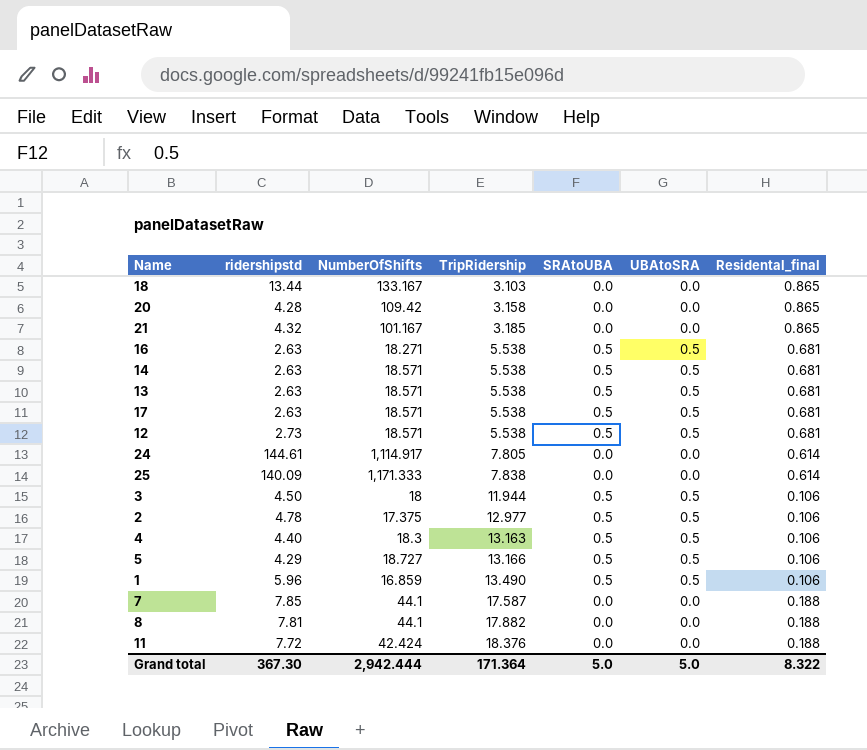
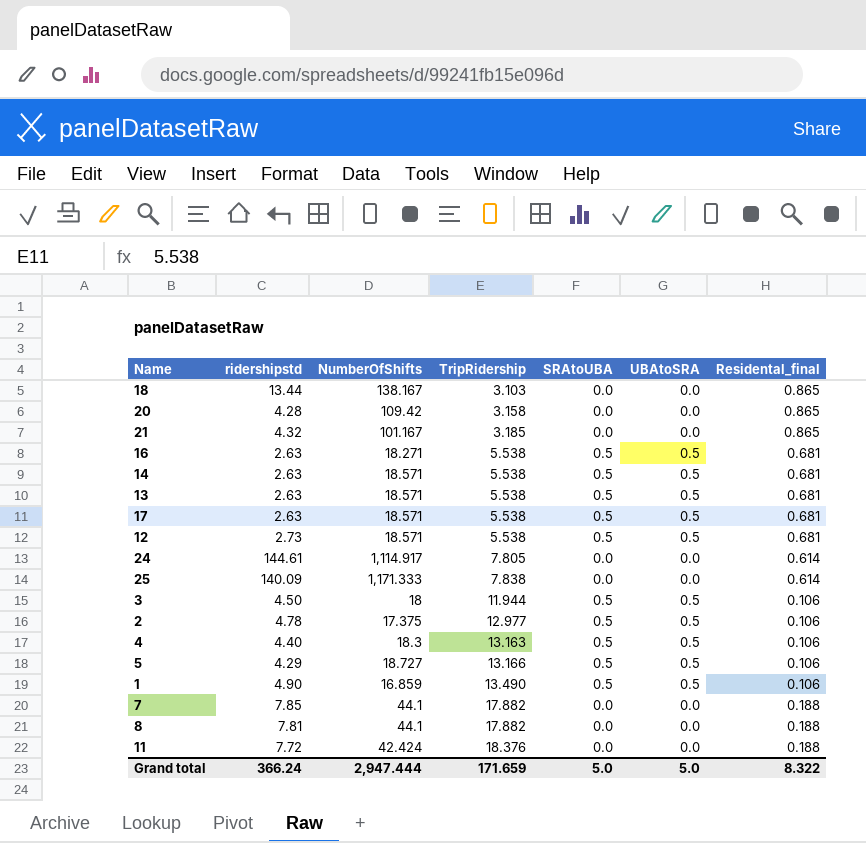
18 | NumberOfShifts: 133.167 -> 138.167
1 | ridershipstd: 5.96 -> 4.90
7 | TripRidership: 17.587 -> 17.882
Grand total | ridershipstd: 367.30 -> 366.24
Grand total | NumberOfShifts: 2,942.444 -> 2,947.444
Grand total | TripRidership: 171.364 -> 171.659

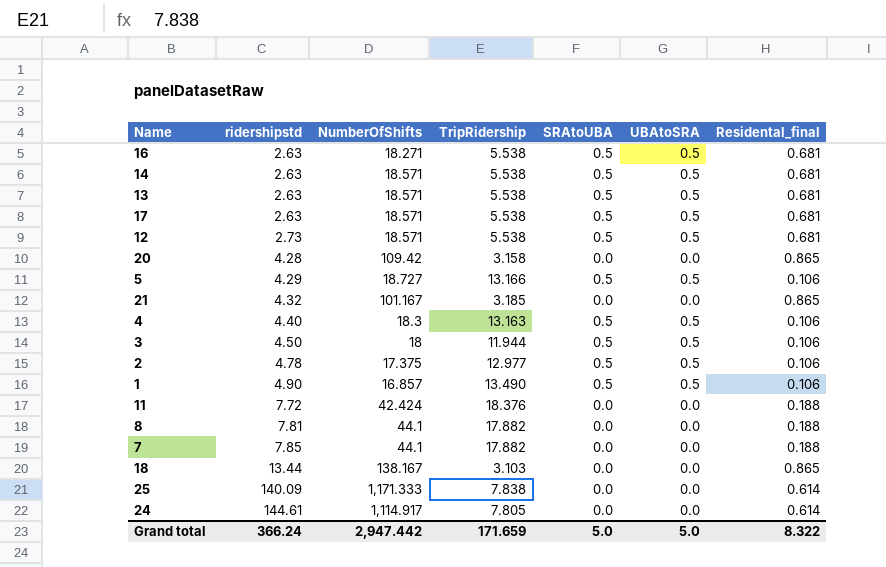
row order: TripRidership ascending -> ridershipstd ascending
1 | NumberOfShifts: 16.859 -> 16.857
Grand total | NumberOfShifts: 2,947.444 -> 2,947.442

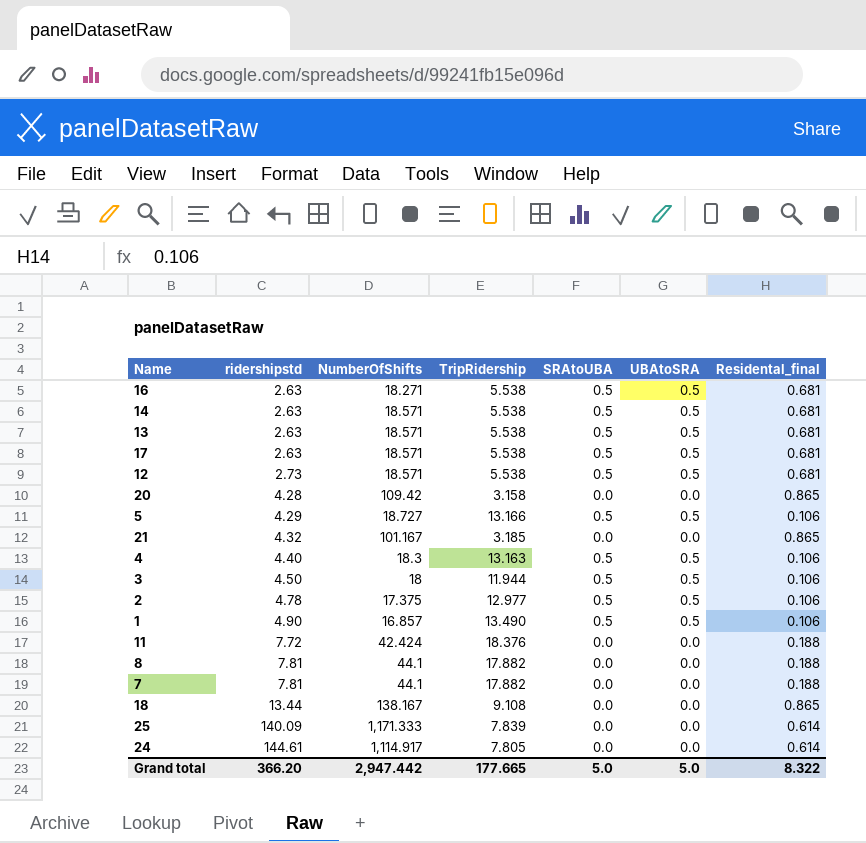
7 | ridershipstd: 7.85 -> 7.81
18 | TripRidership: 3.103 -> 9.108
25 | TripRidership: 7.838 -> 7.839
Grand total | ridershipstd: 366.24 -> 366.20
Grand total | TripRidership: 171.659 -> 177.665

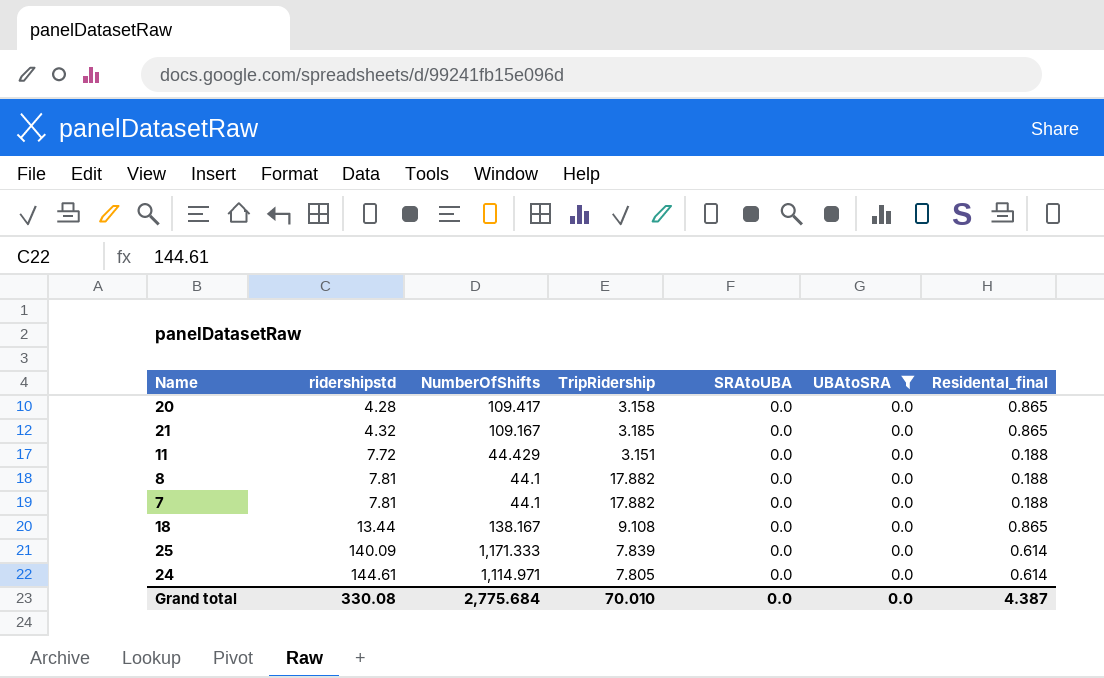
filter: none -> UBAtoSRA = 0.0
20 | NumberOfShifts: 109.42 -> 109.417
21 | NumberOfShifts: 101.167 -> 109.167
11 | NumberOfShifts: 42.424 -> 44.429
11 | TripRidership: 18.376 -> 3.151
24 | NumberOfShifts: 1,114.917 -> 1,114.971
Grand total | ridershipstd: 366.20 -> 330.08
Grand total | NumberOfShifts: 2,947.442 -> 2,775.684
Grand total | TripRidership: 177.665 -> 70.010
Grand total | SRAtoUBA: 5.0 -> 0.0
Grand total | UBAtoSRA: 5.0 -> 0.0
Grand total | Residental_final: 8.322 -> 4.387

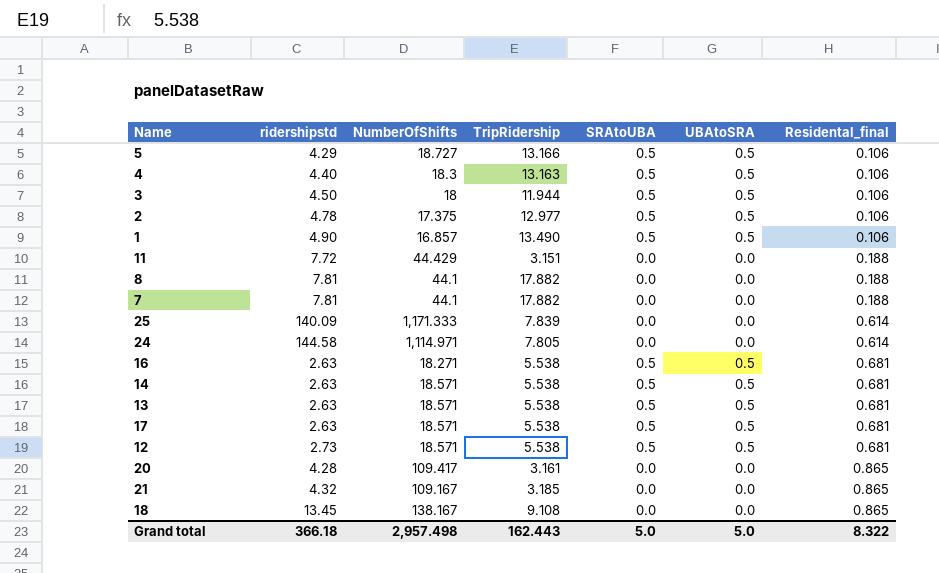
filter: UBAtoSRA = 0.0 -> none
row order: ridershipstd ascending -> Residental_final ascending
24 | ridershipstd: 144.61 -> 144.58
20 | TripRidership: 3.158 -> 3.161
18 | ridershipstd: 13.44 -> 13.45
Grand total | ridershipstd: 330.08 -> 366.18
Grand total | NumberOfShifts: 2,775.684 -> 2,957.498
Grand total | TripRidership: 70.010 -> 162.443
Grand total | SRAtoUBA: 0.0 -> 5.0
Grand total | UBAtoSRA: 0.0 -> 5.0
Grand total | Residental_final: 4.387 -> 8.322

